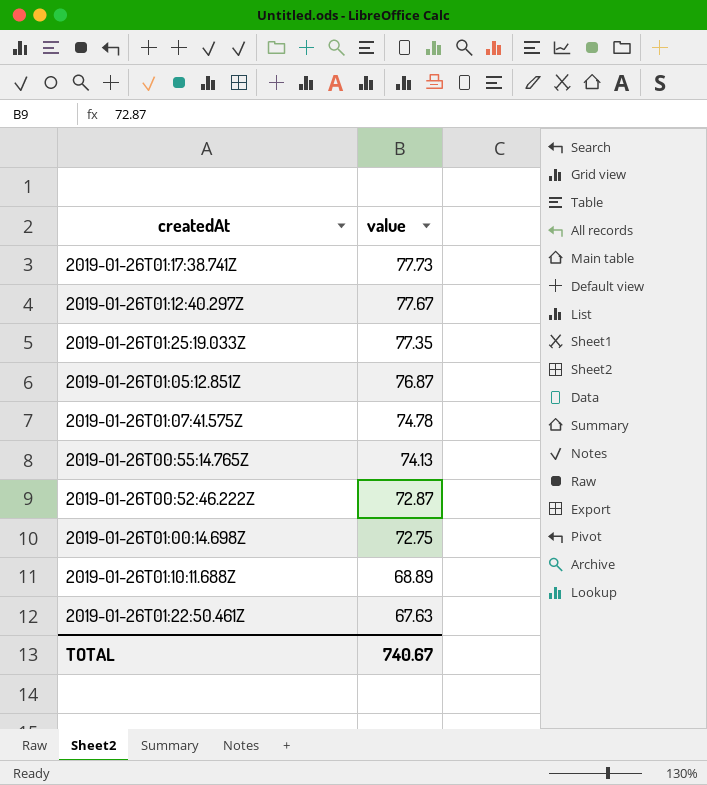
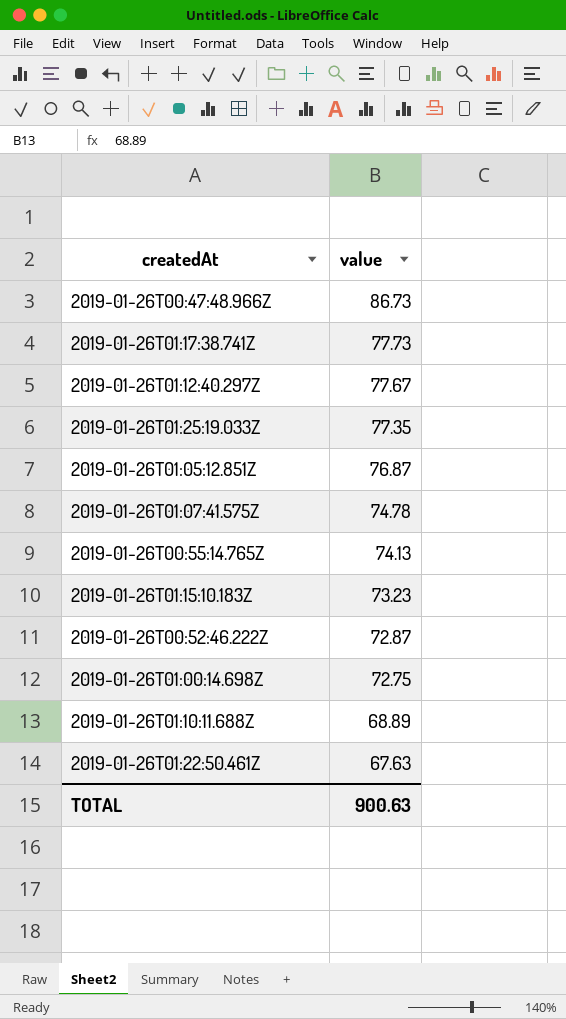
row 2019-01-26T00:47:48.966Z: none -> 86.73
row 2019-01-26T01:15:10.183Z: none -> 73.23
TOTAL | value: 740.67 -> 900.63

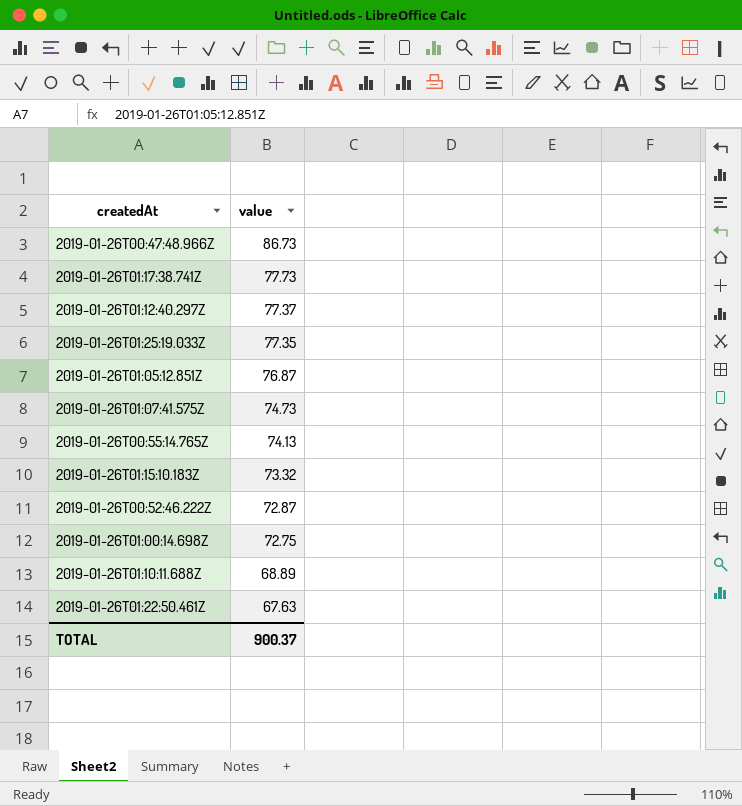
2019-01-26T01:12:40.297Z | value: 77.67 -> 77.37
2019-01-26T01:07:41.575Z | value: 74.78 -> 74.73
2019-01-26T01:15:10.183Z | value: 73.23 -> 73.32
TOTAL | value: 900.63 -> 900.37

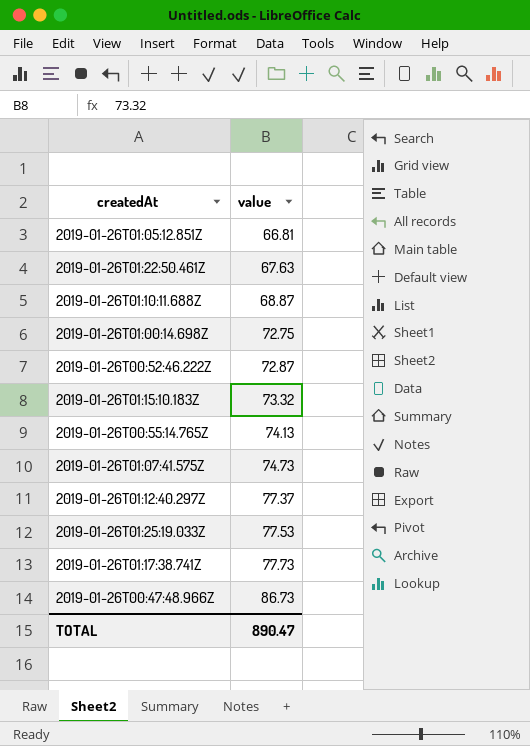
row order: value descending -> value ascending
2019-01-26T01:05:12.851Z | value: 76.87 -> 66.81
2019-01-26T01:10:11.688Z | value: 68.89 -> 68.87
2019-01-26T01:25:19.033Z | value: 77.35 -> 77.53
TOTAL | value: 900.37 -> 890.47

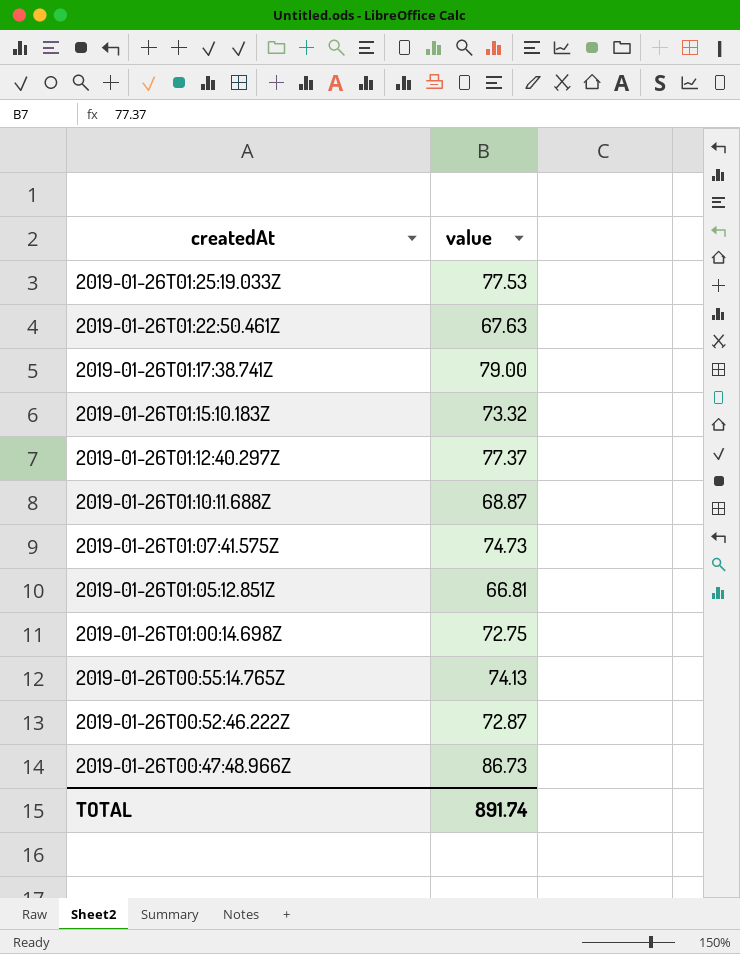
row order: value ascending -> createdAt descending
2019-01-26T01:17:38.741Z | value: 77.73 -> 79.00
TOTAL | value: 890.47 -> 891.74

